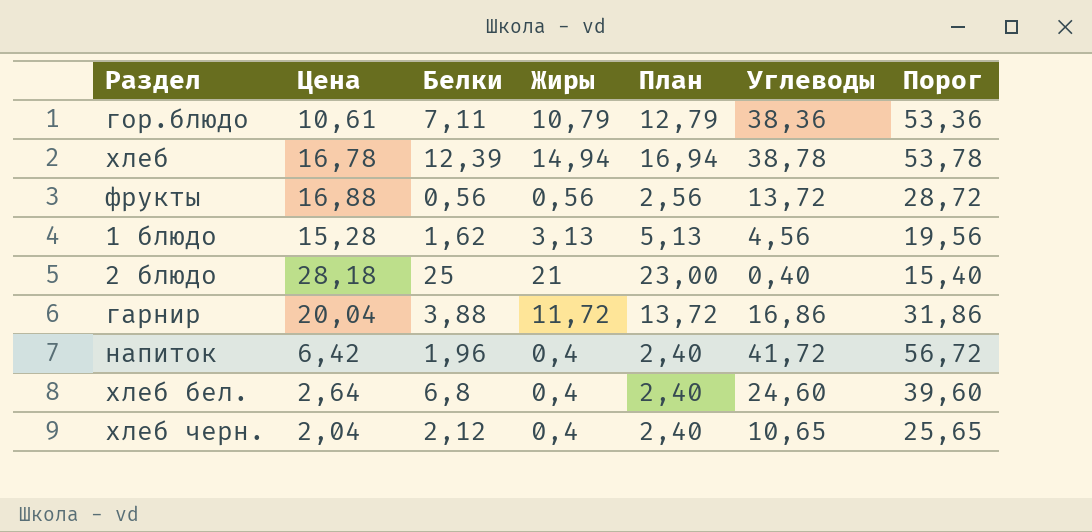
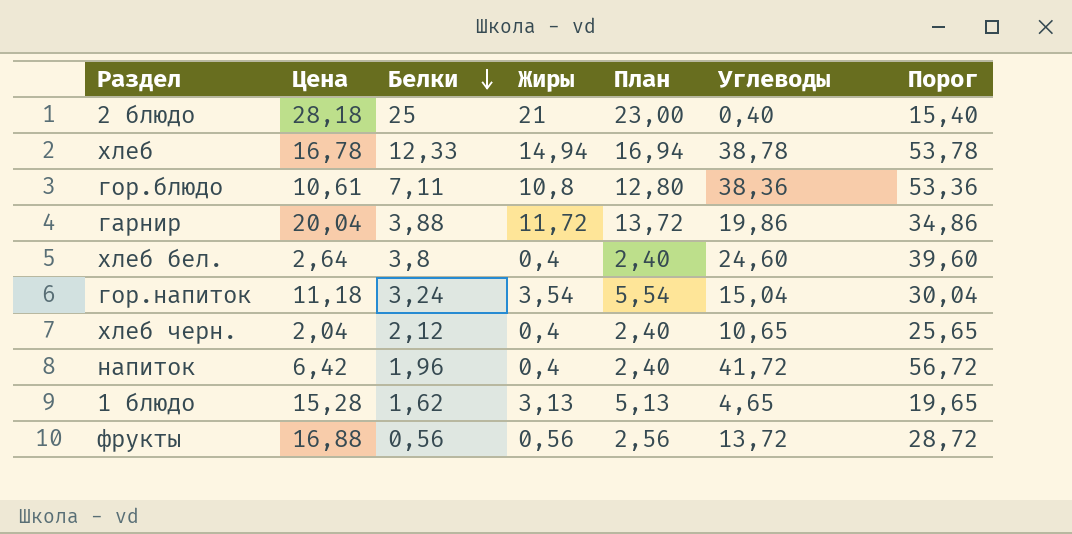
row order: none -> Белки descending
хлеб | Белки: 12,39 -> 12,33
гор.блюдо | Жиры: 10,79 -> 10,8
гор.блюдо | План: 12,79 -> 12,80
гарнир | Углеводы: 16,86 -> 19,86
гарнир | Порог: 31,86 -> 34,86
хлеб бел. | Белки: 6,8 -> 3,8
row гор.напиток: none -> 11,18 | 3,24 | 3,54 | 5,54 | 15,04 | 30,04
1 блюдо | Углеводы: 4,56 -> 4,65
1 блюдо | Порог: 19,56 -> 19,65

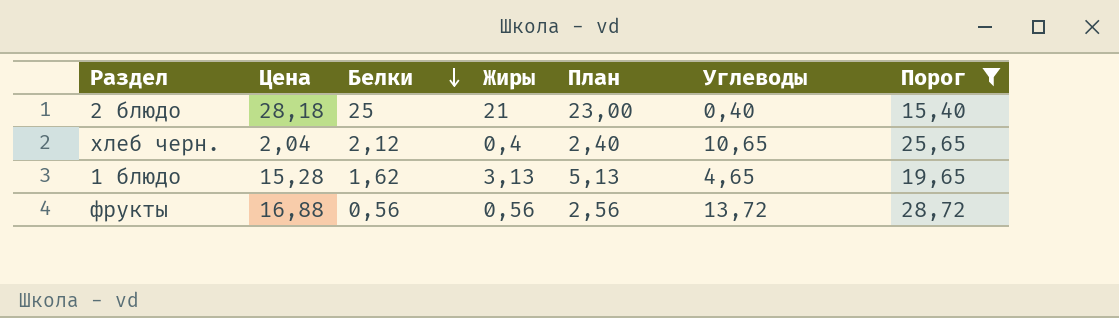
filter: none -> Порог <= 28,72

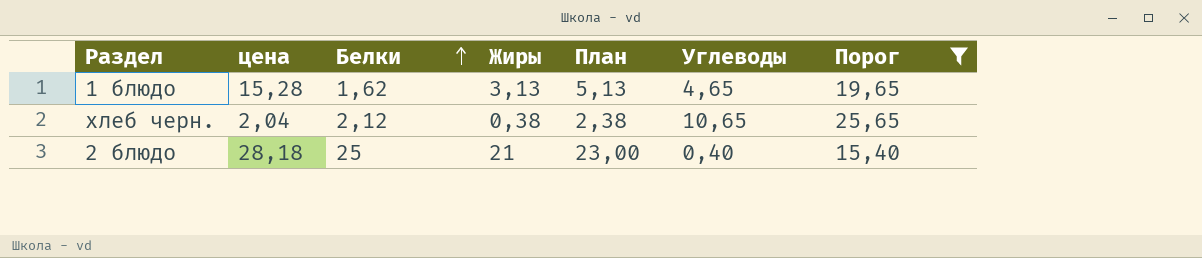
row order: Белки descending -> Белки ascending
column name: Цена -> цена
row фрукты: 16,88 | 0,56 | 0,56 | 2,56 | 13,72 | 28,72 -> none
хлеб черн. | Жиры: 0,4 -> 0,38
хлеб черн. | План: 2,40 -> 2,38

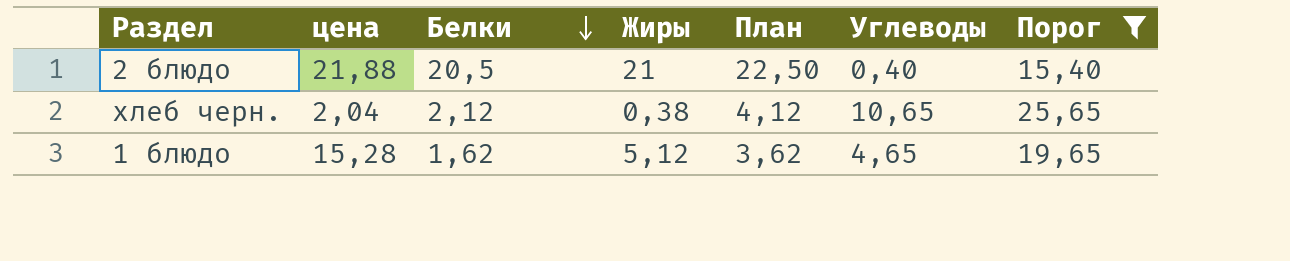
row order: Белки ascending -> Белки descending
column План | formula: [Жиры] + 2 -> [Белки] + 2
2 блюдо | цена: 28,18 -> 21,88
2 блюдо | Белки: 25 -> 20,5
1 блюдо | Жиры: 3,13 -> 5,12

